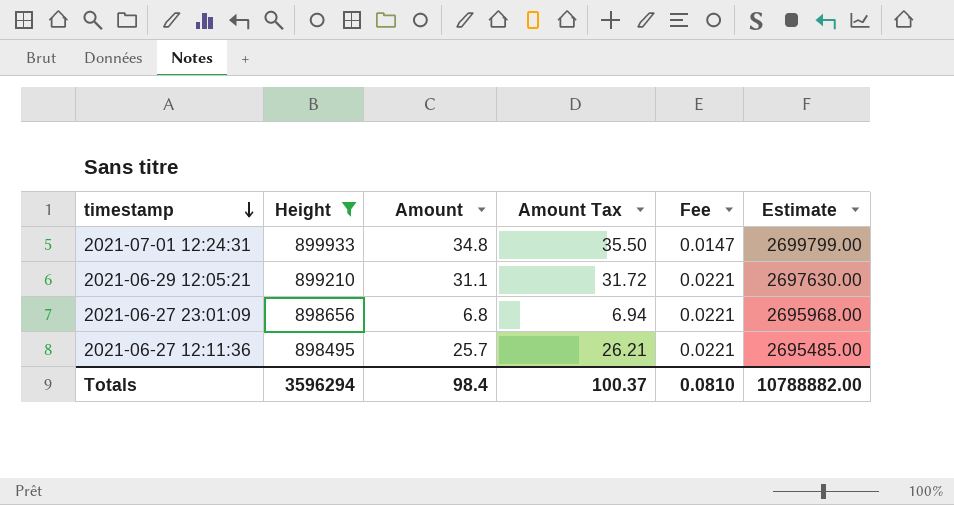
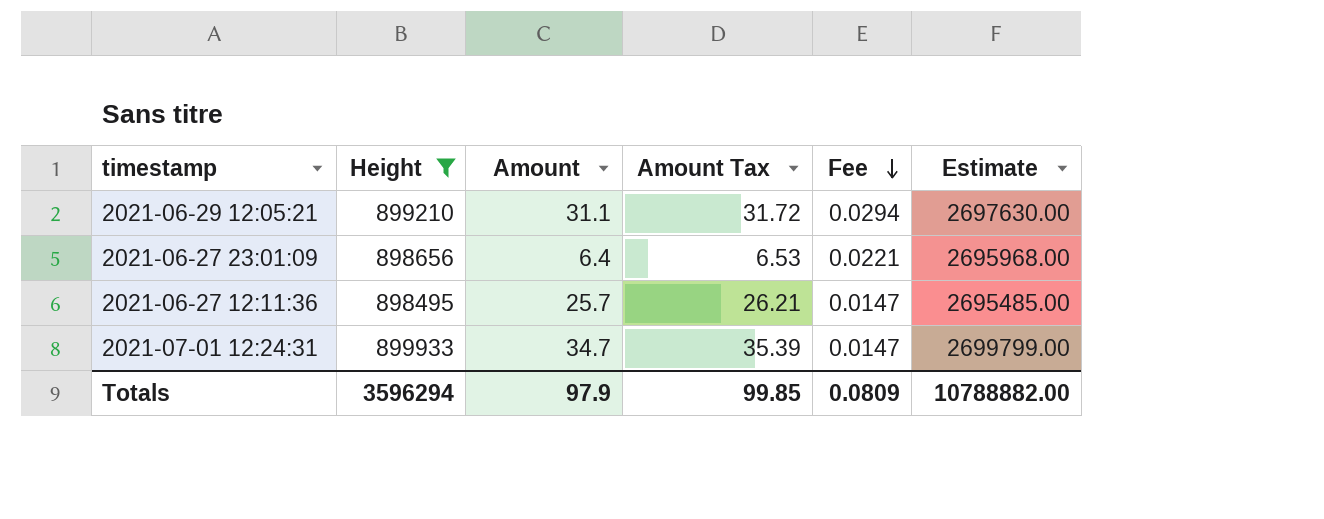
row order: timestamp descending -> Fee descending
2021-06-29 12:05:21 | Fee: 0.0221 -> 0.0294
2021-06-27 23:01:09 | Amount: 6.8 -> 6.4
2021-06-27 23:01:09 | Amount Tax: 6.94 -> 6.53
2021-06-27 12:11:36 | Fee: 0.0221 -> 0.0147
2021-07-01 12:24:31 | Amount: 34.8 -> 34.7
2021-07-01 12:24:31 | Amount Tax: 35.50 -> 35.39
Totals | Amount: 98.4 -> 97.9
Totals | Amount Tax: 100.37 -> 99.85
Totals | Fee: 0.0810 -> 0.0809

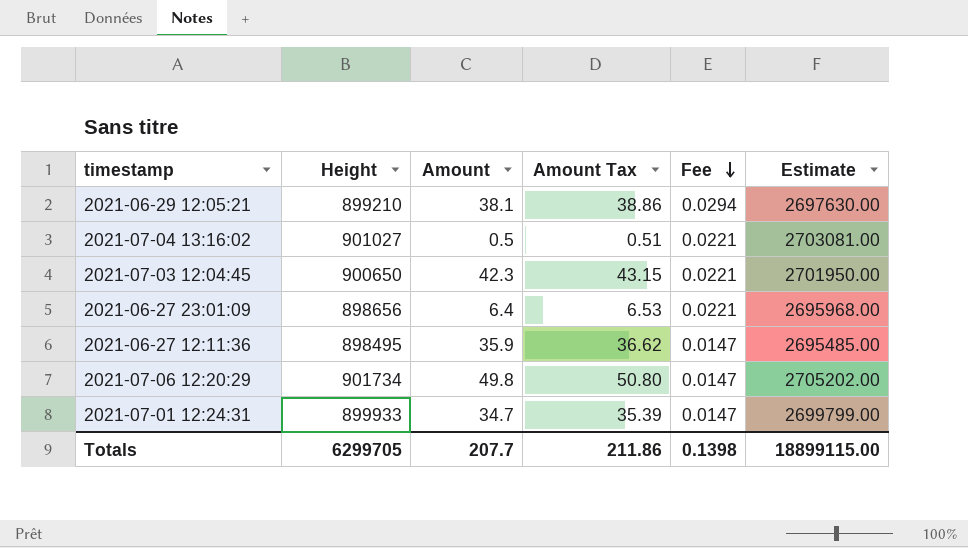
filter: Height <= 899933 -> none
2021-06-29 12:05:21 | Amount: 31.1 -> 38.1
2021-06-29 12:05:21 | Amount Tax: 31.72 -> 38.86
2021-06-27 12:11:36 | Amount: 25.7 -> 35.9
2021-06-27 12:11:36 | Amount Tax: 26.21 -> 36.62
Totals | Height: 3596294 -> 6299705
Totals | Amount: 97.9 -> 207.7
Totals | Amount Tax: 99.85 -> 211.86
Totals | Fee: 0.0809 -> 0.1398
Totals | Estimate: 10788882.00 -> 18899115.00

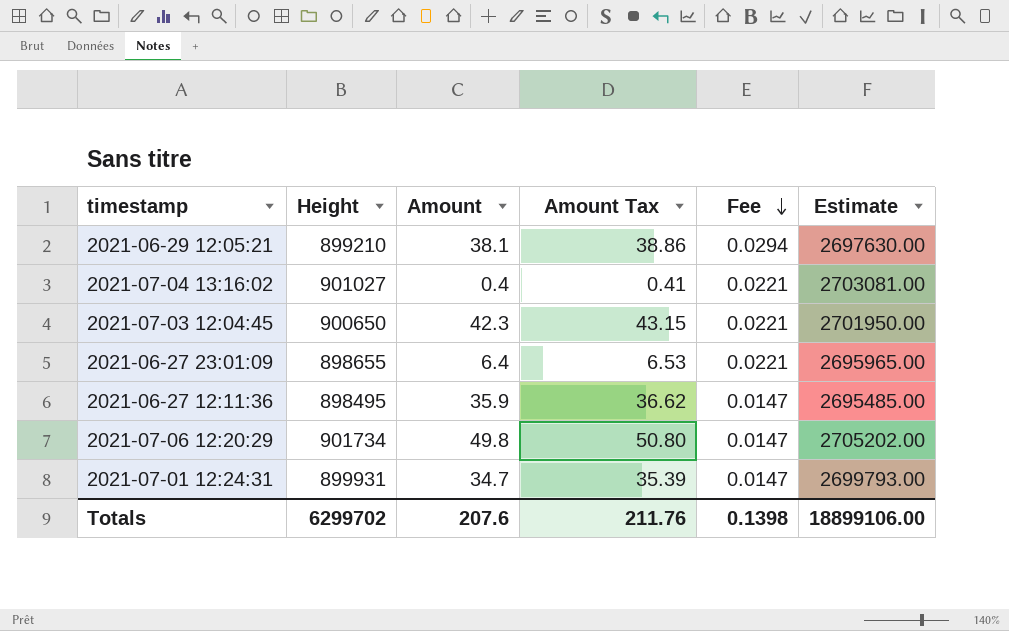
2021-07-04 13:16:02 | Amount: 0.5 -> 0.4
2021-07-04 13:16:02 | Amount Tax: 0.51 -> 0.41
2021-06-27 23:01:09 | Height: 898656 -> 898655
2021-06-27 23:01:09 | Estimate: 2695968.00 -> 2695965.00
2021-07-01 12:24:31 | Height: 899933 -> 899931
2021-07-01 12:24:31 | Estimate: 2699799.00 -> 2699793.00
Totals | Height: 6299705 -> 6299702
Totals | Amount: 207.7 -> 207.6
Totals | Amount Tax: 211.86 -> 211.76
Totals | Estimate: 18899115.00 -> 18899106.00

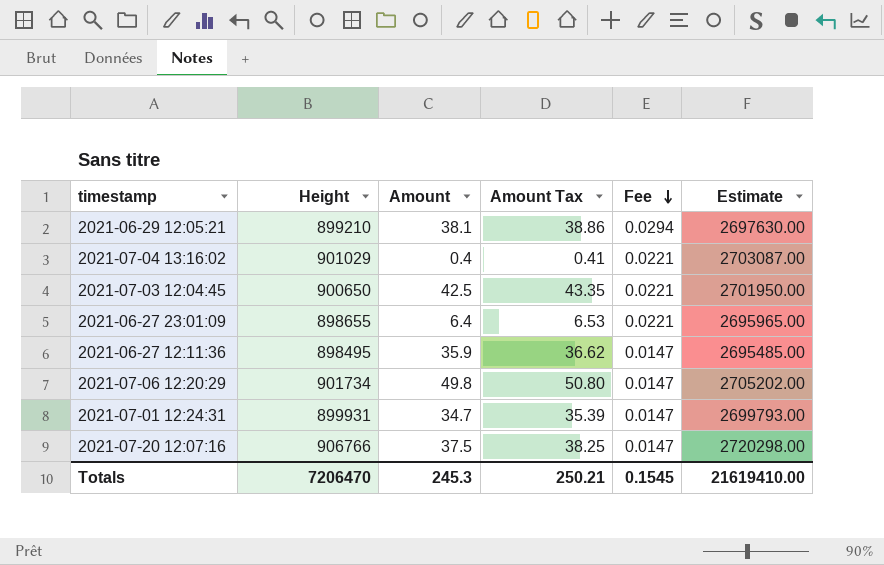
2021-07-04 13:16:02 | Height: 901027 -> 901029
2021-07-04 13:16:02 | Estimate: 2703081.00 -> 2703087.00
2021-07-03 12:04:45 | Amount: 42.3 -> 42.5
2021-07-03 12:04:45 | Amount Tax: 43.15 -> 43.35
row 2021-07-20 12:07:16: none -> 906766 | 37.5 | 38.25 | 0.0147 | 2720298.00
Totals | Height: 6299702 -> 7206470
Totals | Amount: 207.6 -> 245.3
Totals | Amount Tax: 211.76 -> 250.21
Totals | Fee: 0.1398 -> 0.1545
Totals | Estimate: 18899106.00 -> 21619410.00

